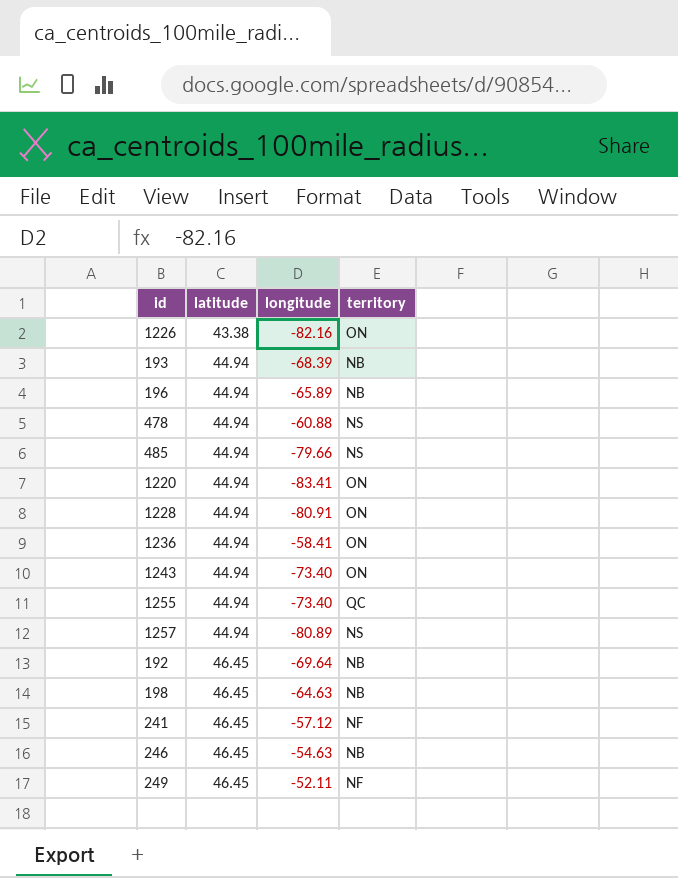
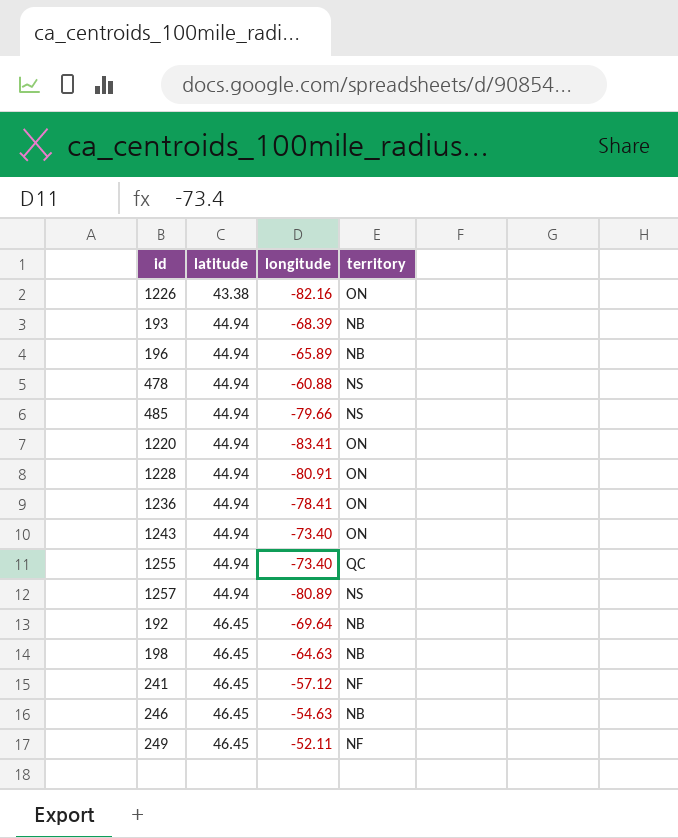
1236 | longitude: -58.41 -> -78.41

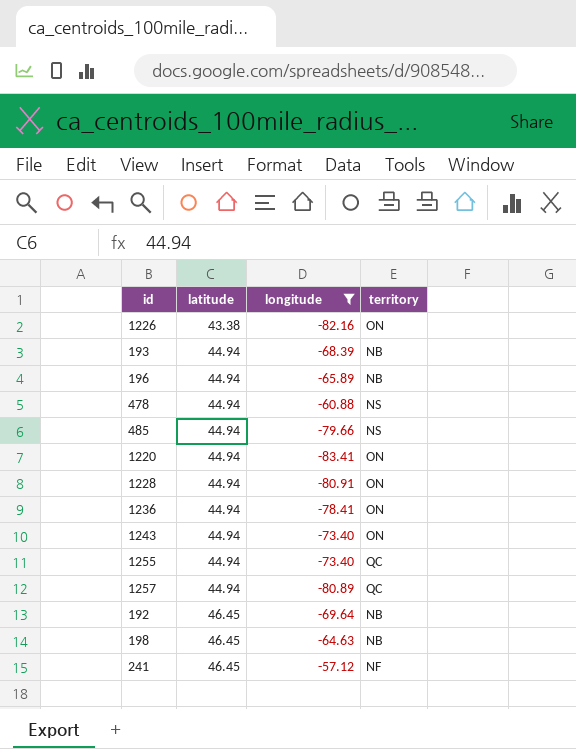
filter: none -> longitude <= -57.12
1257 | territory: NS -> QC

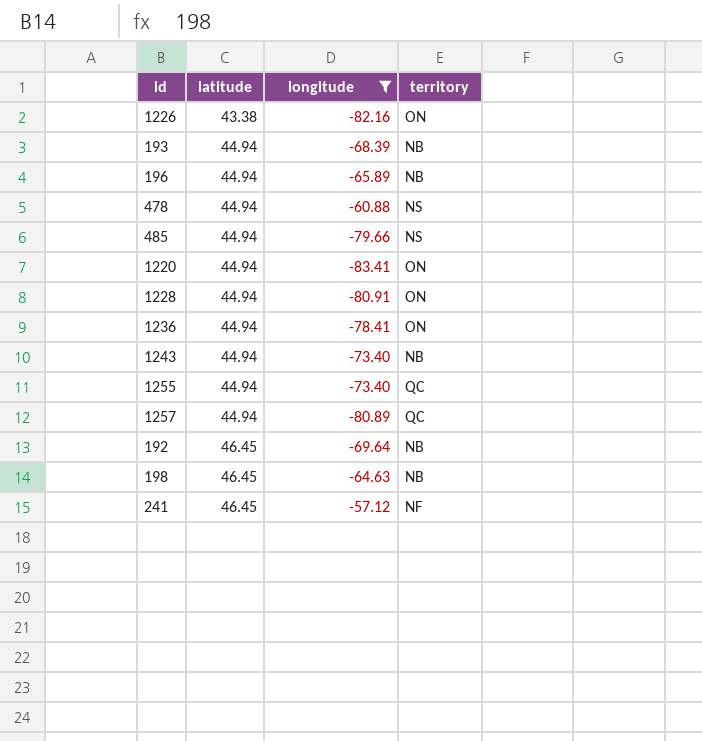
1243 | territory: ON -> NB

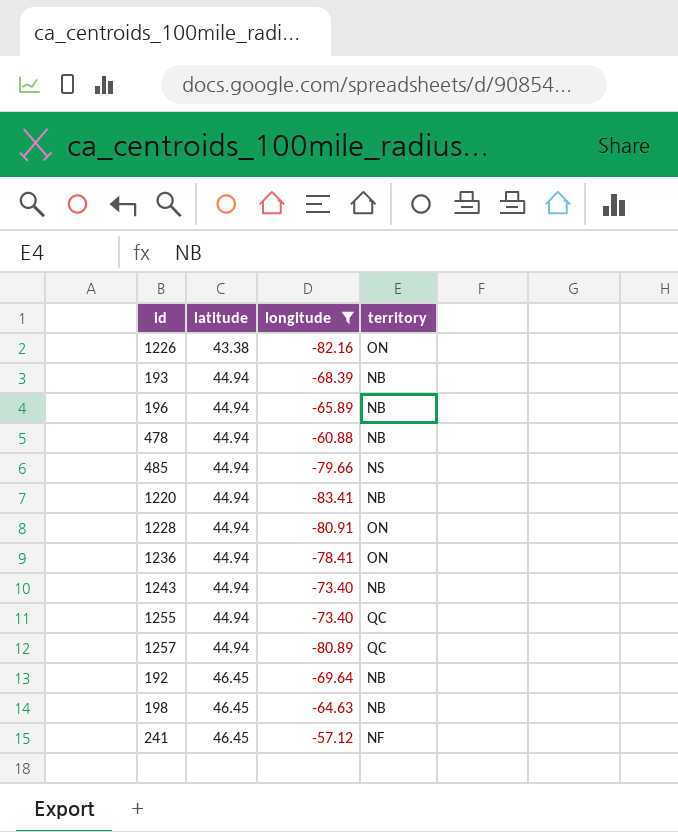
478 | territory: NS -> NB
1220 | territory: ON -> NB

